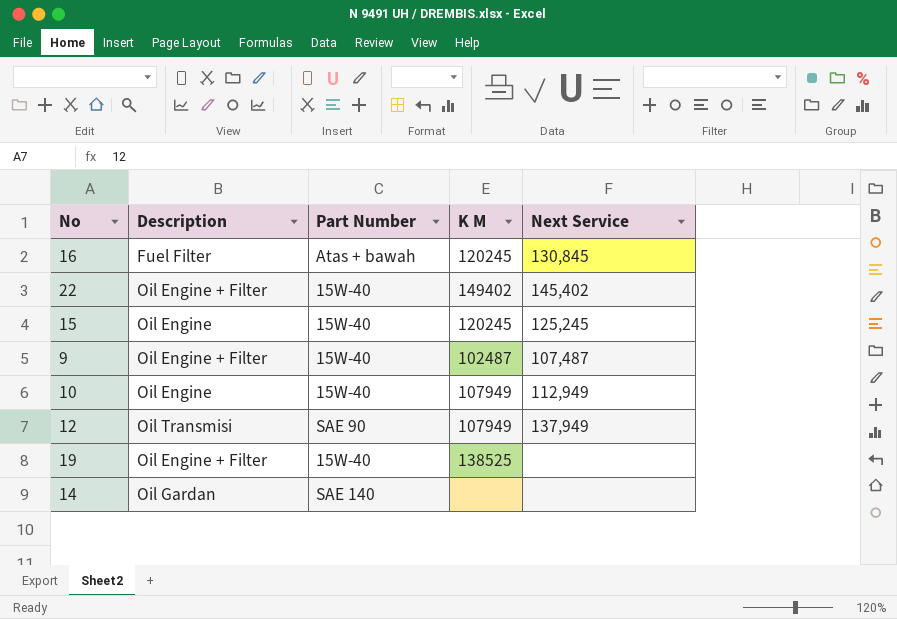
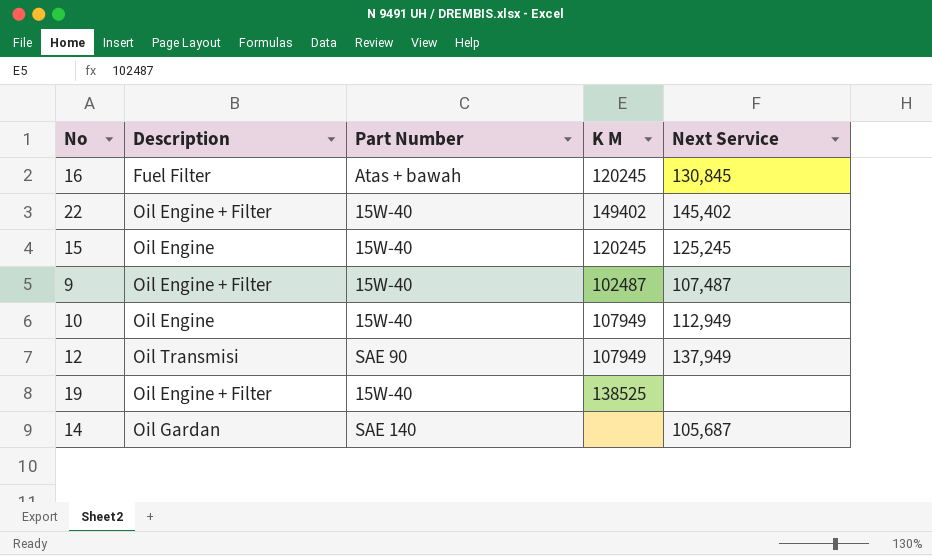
14 | Next Service: none -> 105,687

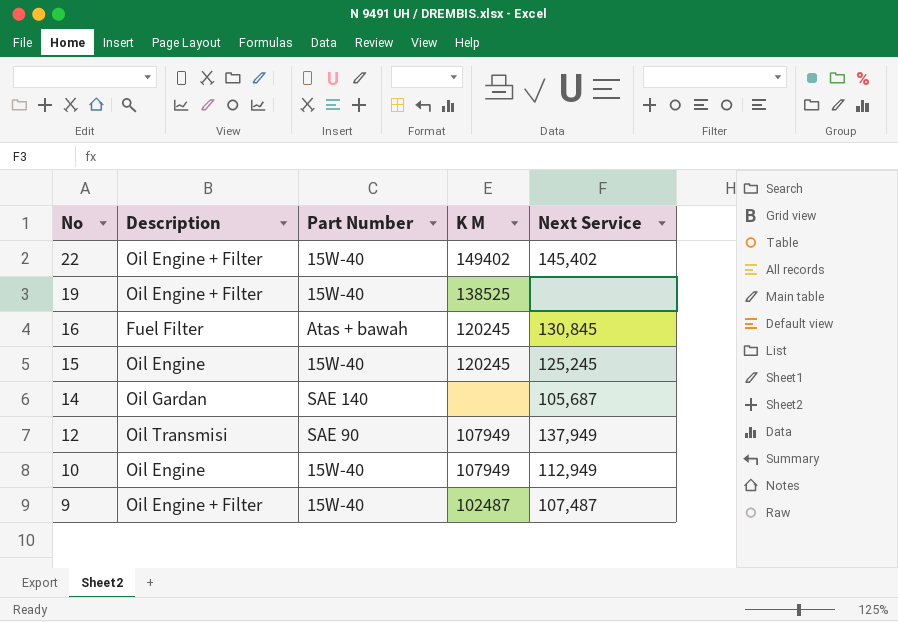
row order: none -> No descending

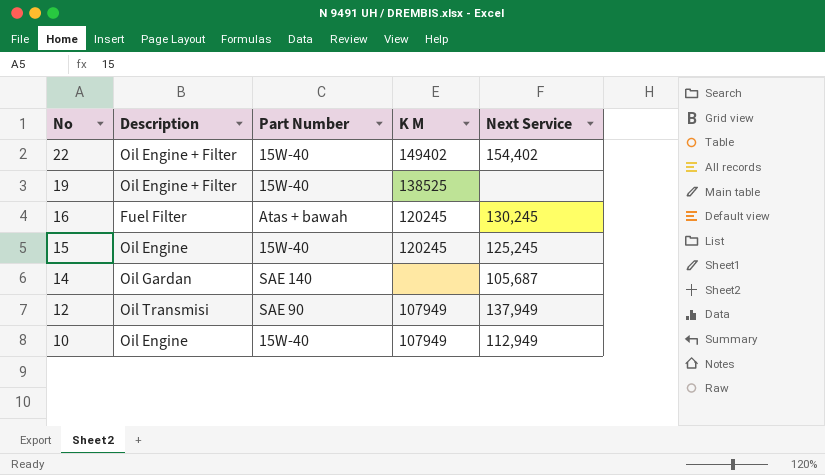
row 9: Oil Engine + Filter | 15W-40 | 102487 | 107,487 -> none
22 | Next Service: 145,402 -> 154,402
16 | Next Service: 130,845 -> 130,245

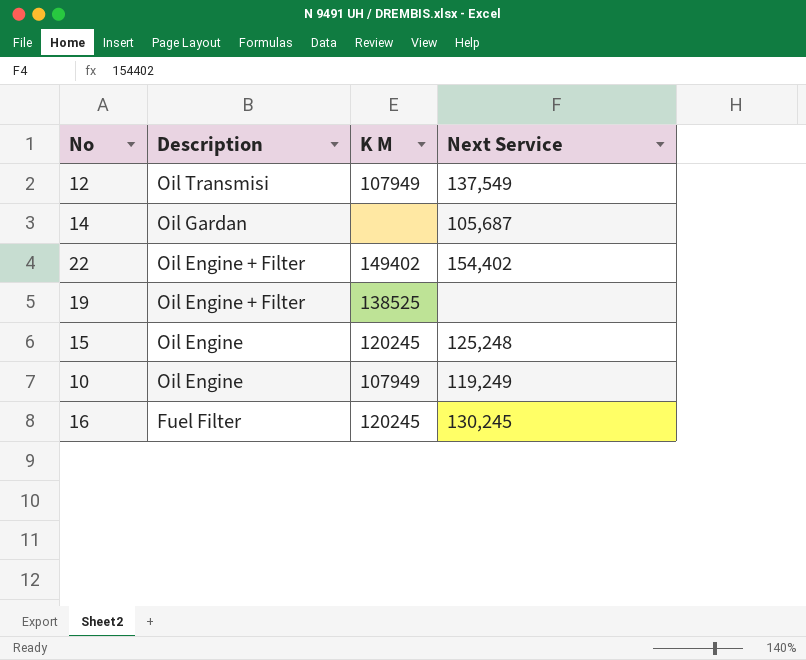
row order: No descending -> Description descending
column Part Number | position: 3 -> none
12 | Next Service: 137,949 -> 137,549
15 | Next Service: 125,245 -> 125,248
10 | Next Service: 112,949 -> 119,249

